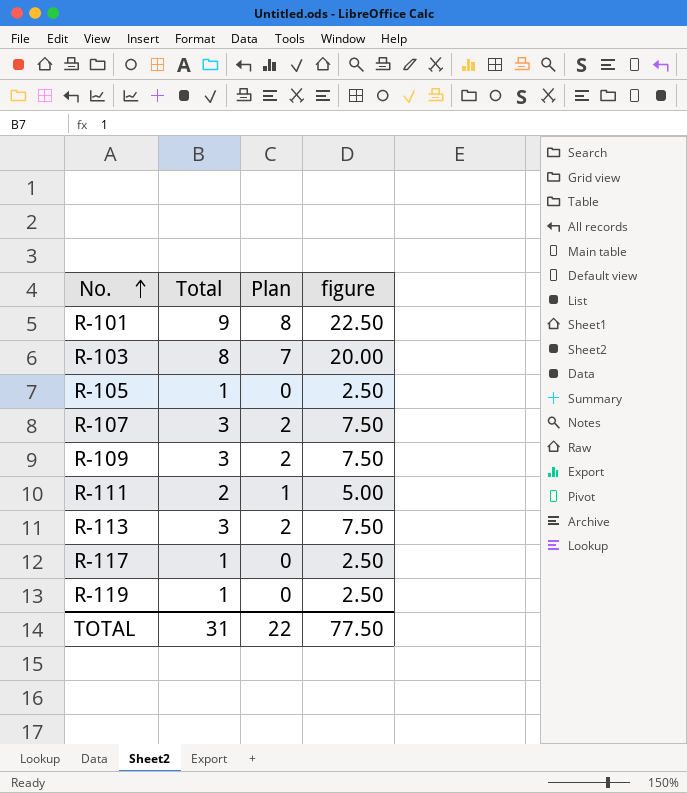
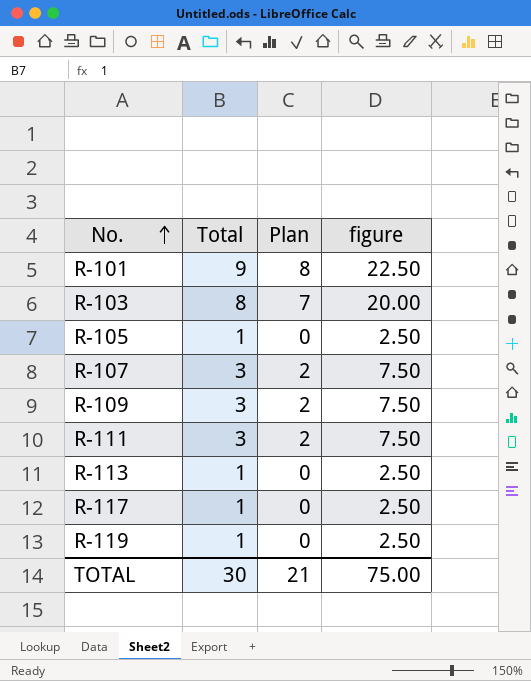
R-111 | Total: 2 -> 3
R-111 | Plan: 1 -> 2
R-111 | figure: 5.00 -> 7.50
R-113 | Total: 3 -> 1
R-113 | Plan: 2 -> 0
R-113 | figure: 7.50 -> 2.50
TOTAL | Total: 31 -> 30
TOTAL | Plan: 22 -> 21
TOTAL | figure: 77.50 -> 75.00

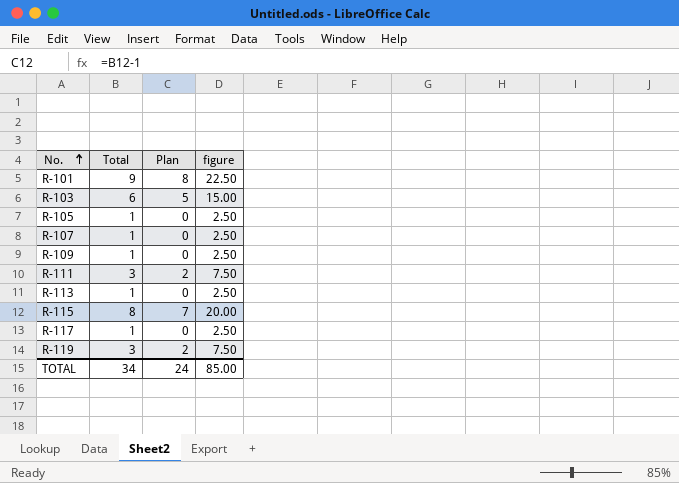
R-103 | Total: 8 -> 6
R-103 | Plan: 7 -> 5
R-103 | figure: 20.00 -> 15.00
R-107 | Total: 3 -> 1
R-107 | Plan: 2 -> 0
R-107 | figure: 7.50 -> 2.50
R-109 | Total: 3 -> 1
R-109 | Plan: 2 -> 0
R-109 | figure: 7.50 -> 2.50
row R-115: none -> 8 | 7 | 20.00
R-119 | Total: 1 -> 3
R-119 | Plan: 0 -> 2
R-119 | figure: 2.50 -> 7.50
TOTAL | Total: 30 -> 34
TOTAL | Plan: 21 -> 24
TOTAL | figure: 75.00 -> 85.00

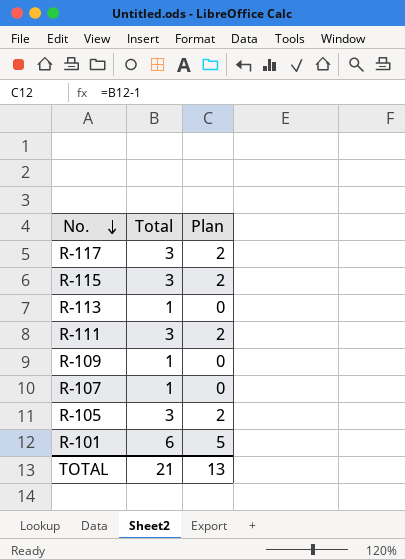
row order: No. ascending -> No. descending
column figure | formula: [Total] * 2.5 -> none
row R-103: 6 | 5 | 15.00 -> none
row R-119: 3 | 2 | 7.50 -> none
R-117 | Total: 1 -> 3
R-117 | Plan: 0 -> 2
R-115 | Total: 8 -> 3
R-115 | Plan: 7 -> 2
R-105 | Total: 1 -> 3
R-105 | Plan: 0 -> 2
R-101 | Total: 9 -> 6
R-101 | Plan: 8 -> 5
TOTAL | Total: 34 -> 21
TOTAL | Plan: 24 -> 13

